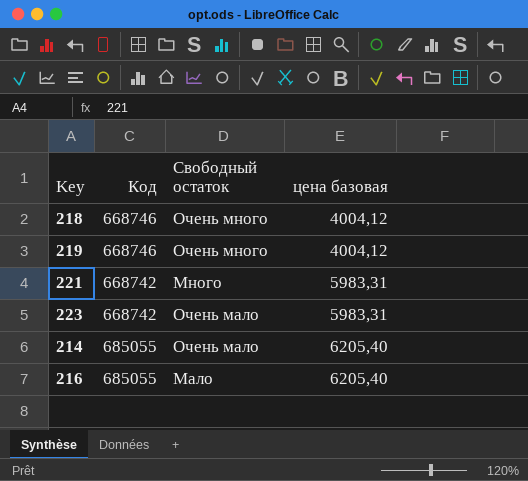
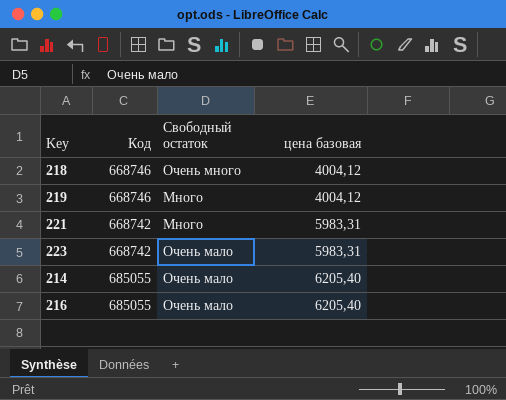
219 | Свободный остаток: Очень много -> Много
216 | Свободный остаток: Мало -> Очень мало

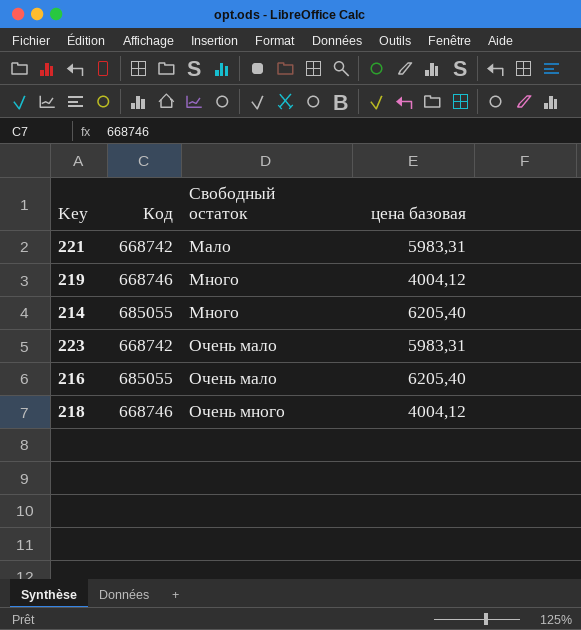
row order: цена базовая ascending -> Свободный остаток ascending
221 | Свободный остаток: Много -> Мало
214 | Свободный остаток: Очень мало -> Много

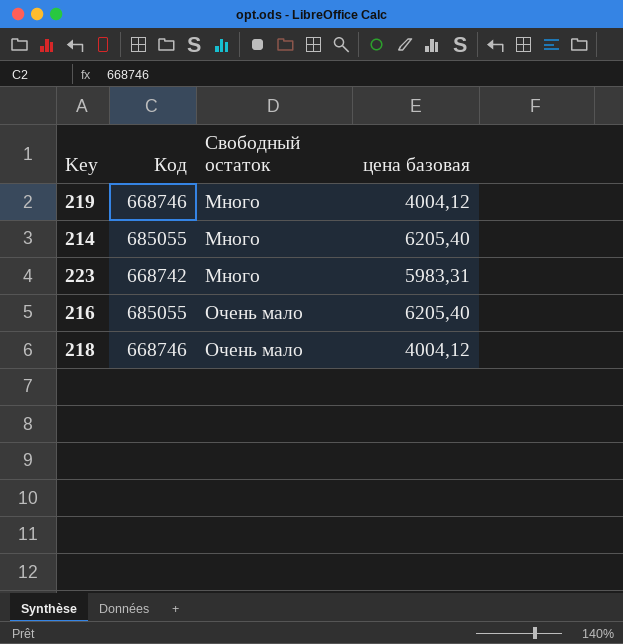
row 221: 668742 | Мало | 5983,31 -> none
223 | Свободный остаток: Очень мало -> Много
218 | Свободный остаток: Очень много -> Очень мало

